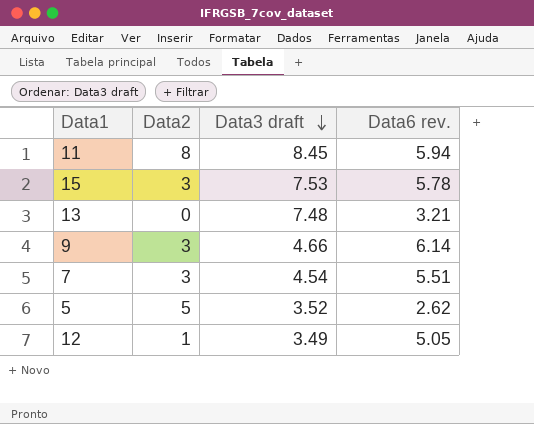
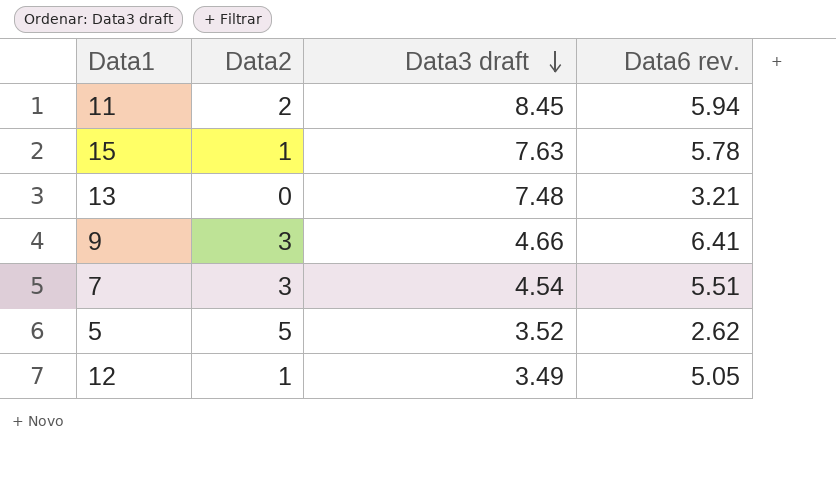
11 | Data2: 8 -> 2
15 | Data2: 3 -> 1
15 | Data3 draft: 7.53 -> 7.63
9 | Data6 rev.: 6.14 -> 6.41

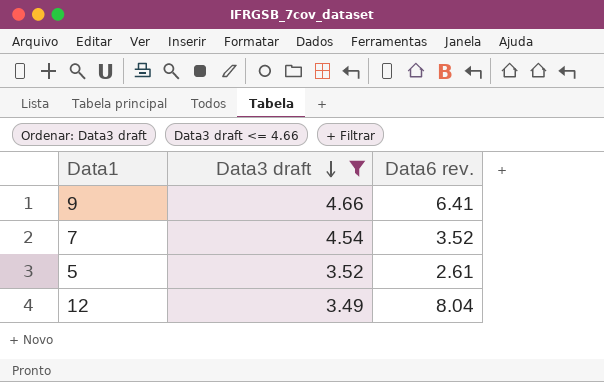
filter: none -> Data3 draft <= 4.66
column Data2 | position: 2 -> none
7 | Data6 rev.: 5.51 -> 3.52
5 | Data6 rev.: 2.62 -> 2.61
12 | Data6 rev.: 5.05 -> 8.04

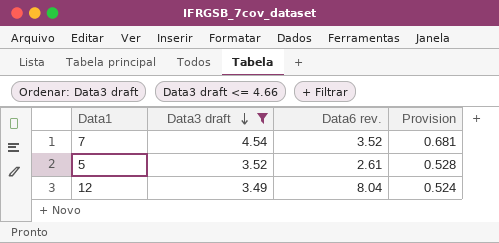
column Provision | formula: none -> [Data3 draft] * 0.15
row 9: 4.66 | 6.41 -> none

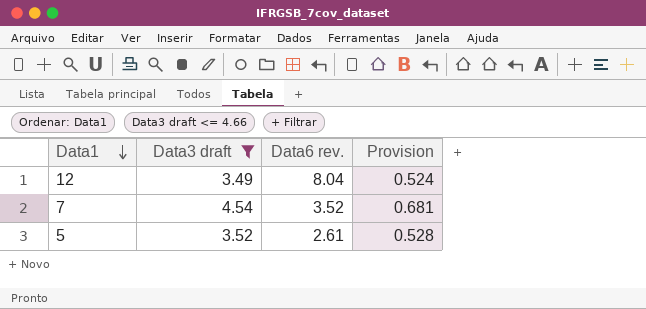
row order: Data3 draft descending -> Data1 descending

